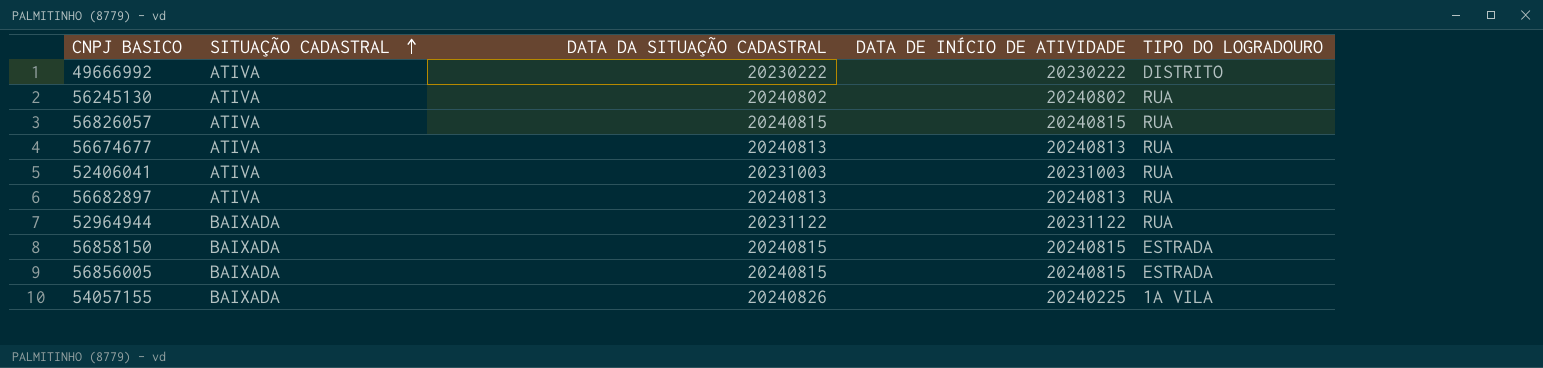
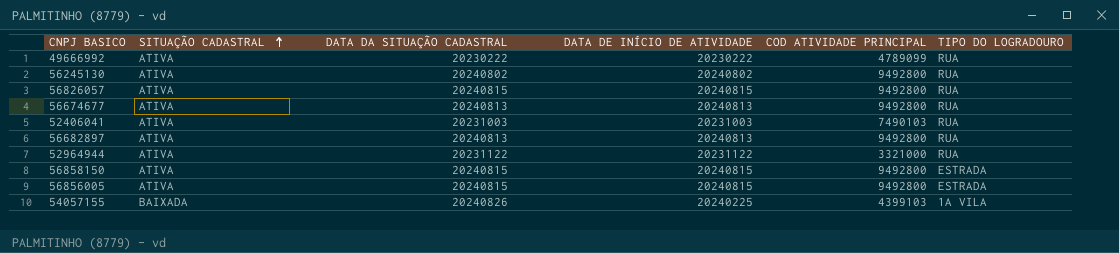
column COD ATIVIDADE PRINCIPAL | position: none -> 5
49666992 | TIPO DO LOGRADOURO: DISTRITO -> RUA
52964944 | SITUAÇÃO CADASTRAL: BAIXADA -> ATIVA
56858150 | SITUAÇÃO CADASTRAL: BAIXADA -> ATIVA
56856005 | SITUAÇÃO CADASTRAL: BAIXADA -> ATIVA

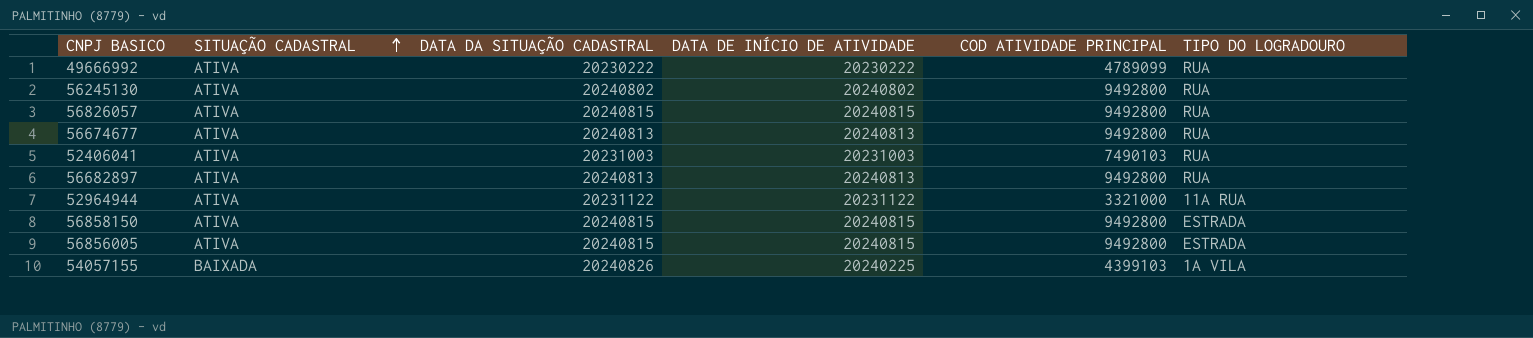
52964944 | TIPO DO LOGRADOURO: RUA -> 11A RUA

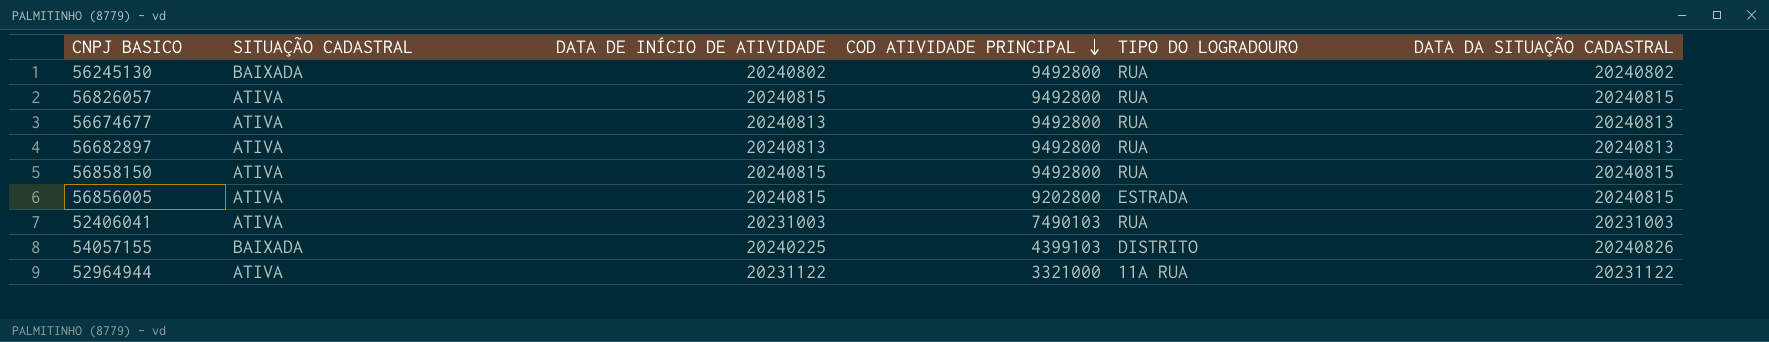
row order: SITUAÇÃO CADASTRAL ascending -> COD ATIVIDADE PRINCIPAL descending
column DATA DA SITUAÇÃO CADASTRAL | position: 3 -> 6
row 49666992: ATIVA | 20230222 | 20230222 | 4789099 | RUA -> none
56245130 | SITUAÇÃO CADASTRAL: ATIVA -> BAIXADA
56858150 | TIPO DO LOGRADOURO: ESTRADA -> RUA
56856005 | COD ATIVIDADE PRINCIPAL: 9492800 -> 9202800
54057155 | TIPO DO LOGRADOURO: 1A VILA -> DISTRITO

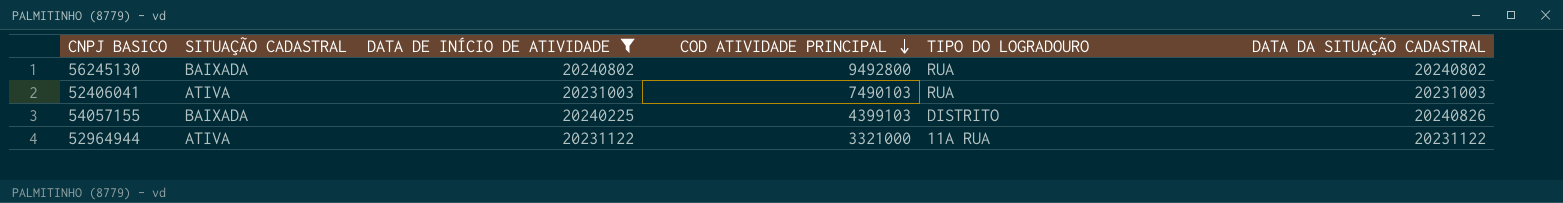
filter: none -> DATA DE INÍCIO DE ATIVIDADE <= 20240802

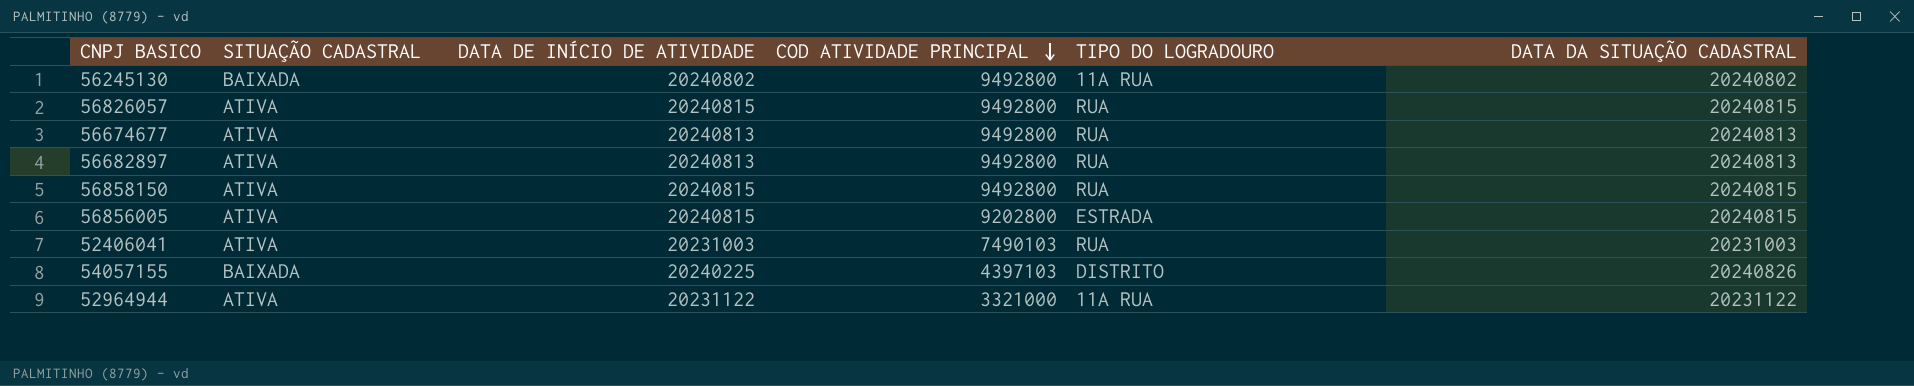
filter: DATA DE INÍCIO DE ATIVIDADE <= 20240802 -> none
56245130 | TIPO DO LOGRADOURO: RUA -> 11A RUA
54057155 | COD ATIVIDADE PRINCIPAL: 4399103 -> 4397103

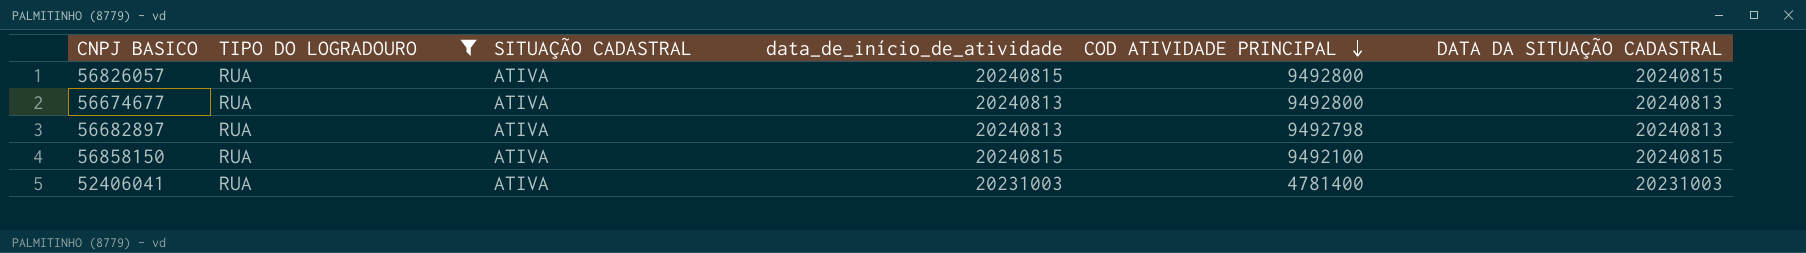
filter: none -> TIPO DO LOGRADOURO = RUA
column TIPO DO LOGRADOURO | position: 5 -> 2
column name: DATA DE INÍCIO DE ATIVIDADE -> data_de_início_de_atividade
56682897 | COD ATIVIDADE PRINCIPAL: 9492800 -> 9492798
56858150 | COD ATIVIDADE PRINCIPAL: 9492800 -> 9492100
52406041 | COD ATIVIDADE PRINCIPAL: 7490103 -> 4781400

